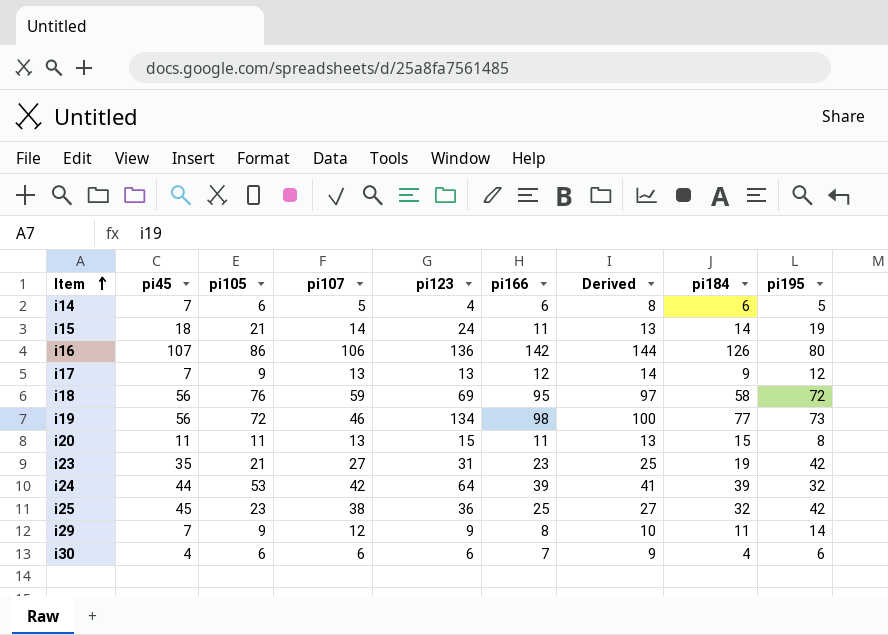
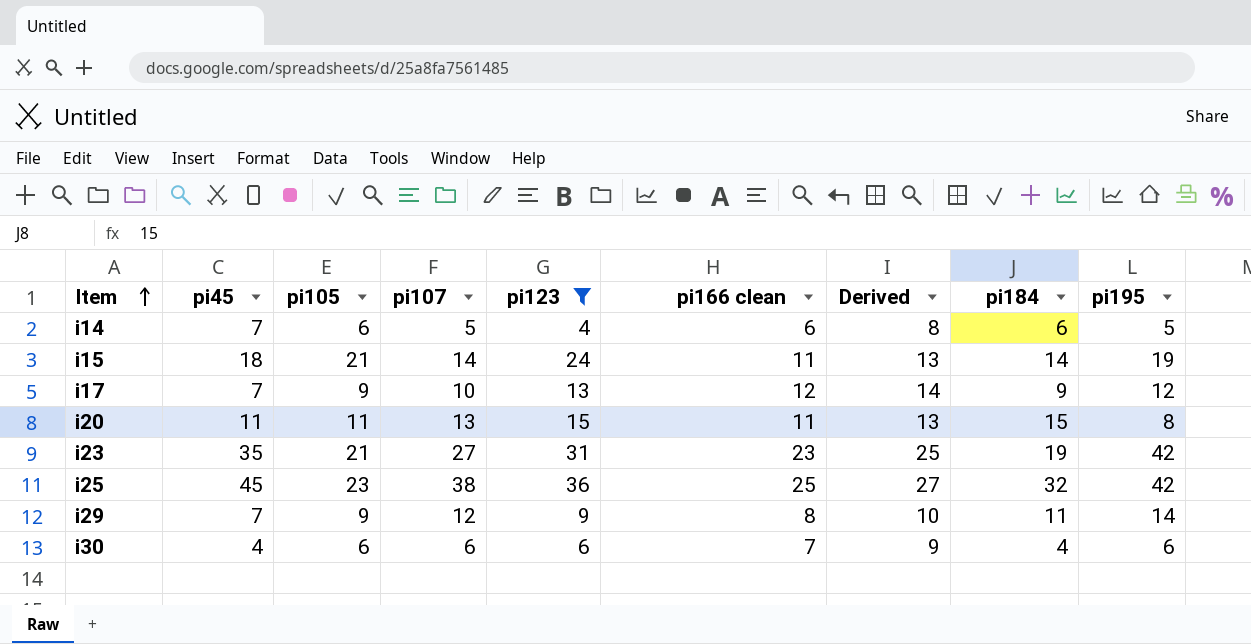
filter: none -> pi123 <= 36
column name: pi166 -> pi166 clean
i17 | pi107: 13 -> 10

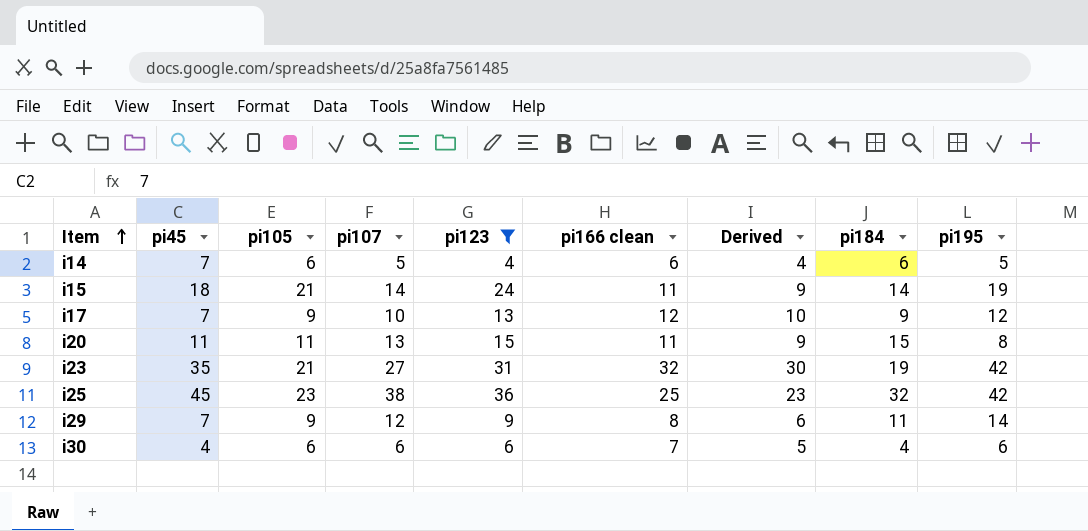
column Derived | formula: [pi166 clean] + 2 -> [pi166 clean] - 2
i23 | pi166 clean: 23 -> 32

